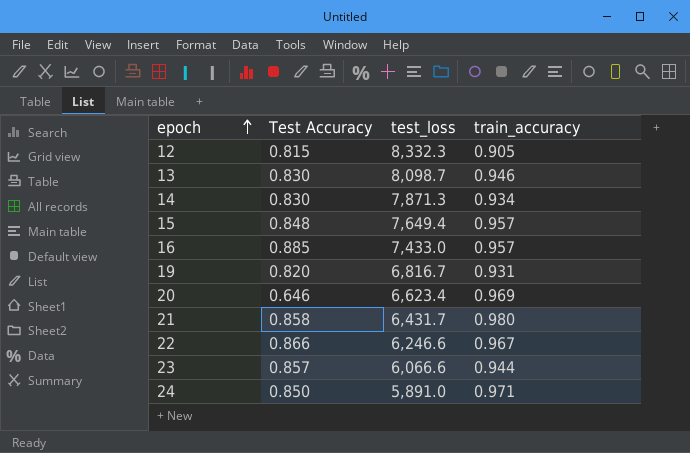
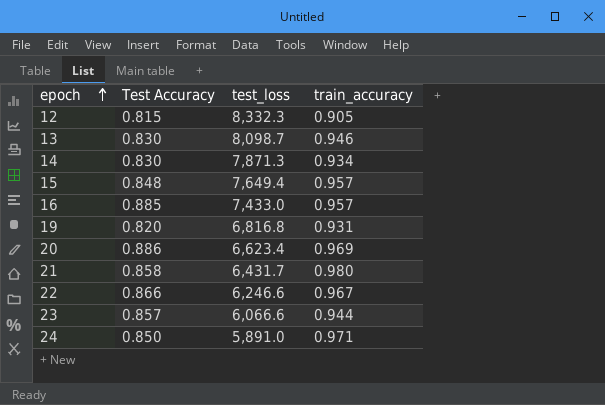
19 | test_loss: 6,816.7 -> 6,816.8
20 | Test Accuracy: 0.646 -> 0.886

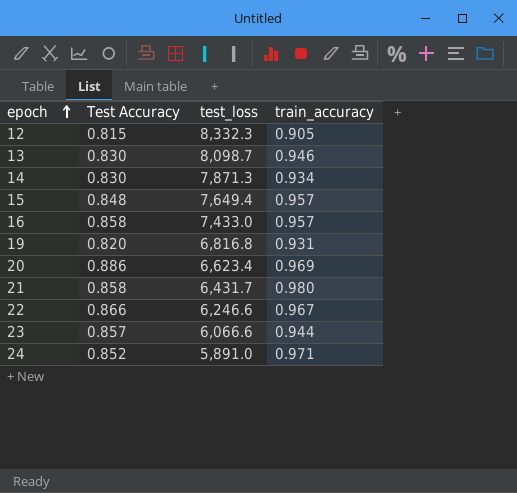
16 | Test Accuracy: 0.885 -> 0.858
24 | Test Accuracy: 0.850 -> 0.852

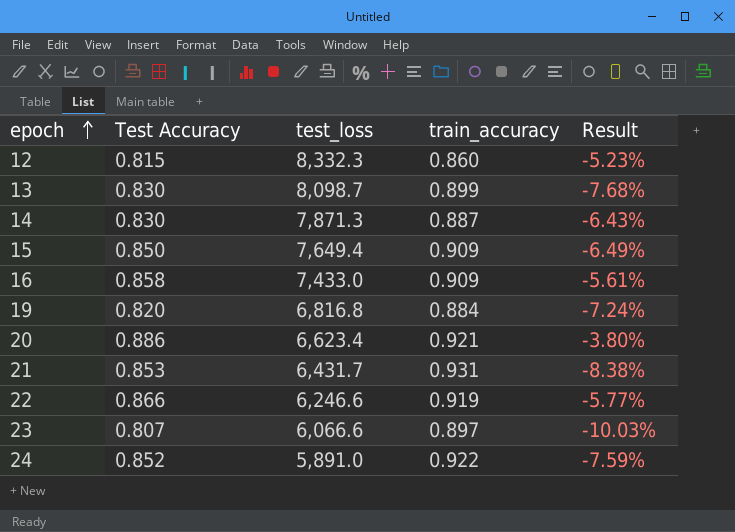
column Result | formula: none -> ([Test Accuracy] - [train_accuracy]) / [train_accuracy]
12 | train_accuracy: 0.905 -> 0.860
13 | train_accuracy: 0.946 -> 0.899
14 | train_accuracy: 0.934 -> 0.887
15 | Test Accuracy: 0.848 -> 0.850
15 | train_accuracy: 0.957 -> 0.909
16 | train_accuracy: 0.957 -> 0.909
19 | train_accuracy: 0.931 -> 0.884
20 | train_accuracy: 0.969 -> 0.921
21 | Test Accuracy: 0.858 -> 0.853
21 | train_accuracy: 0.980 -> 0.931
22 | train_accuracy: 0.967 -> 0.919
23 | Test Accuracy: 0.857 -> 0.807
23 | train_accuracy: 0.944 -> 0.897
24 | train_accuracy: 0.971 -> 0.922

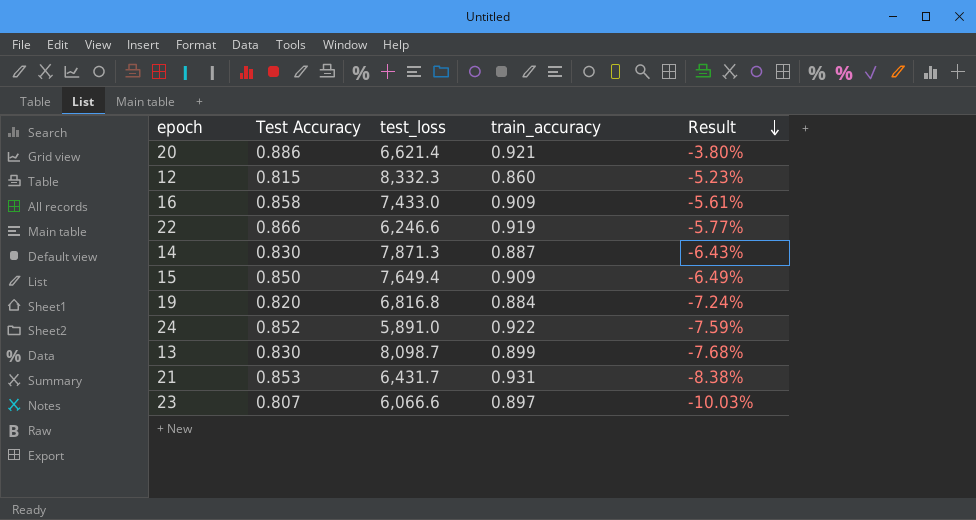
row order: epoch ascending -> Result descending
20 | test_loss: 6,623.4 -> 6,621.4

